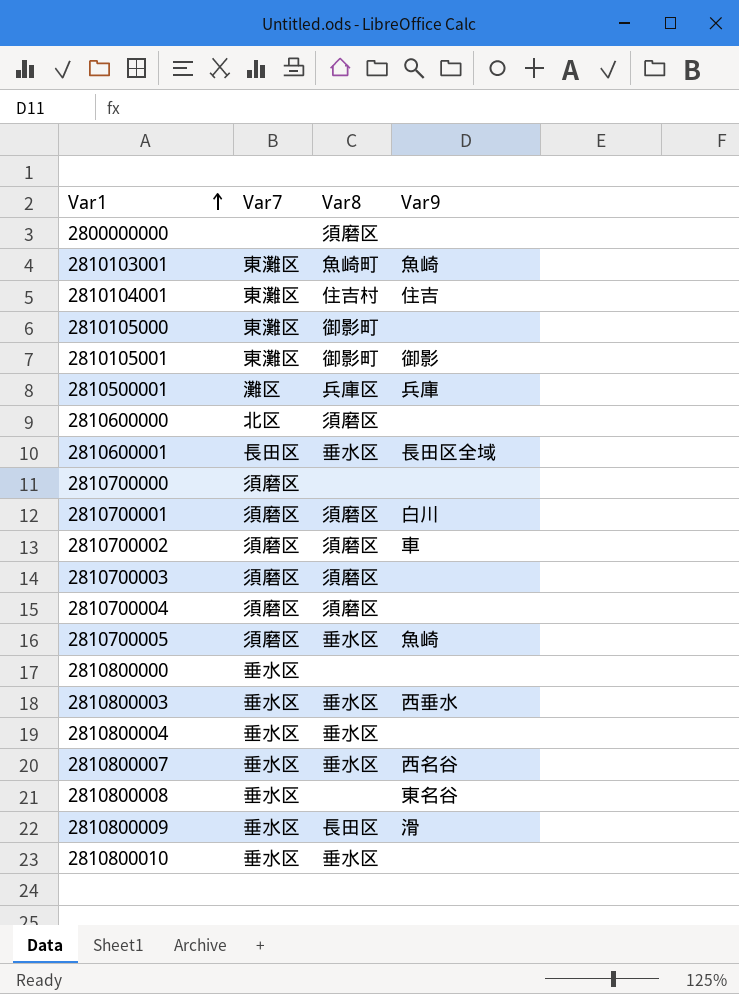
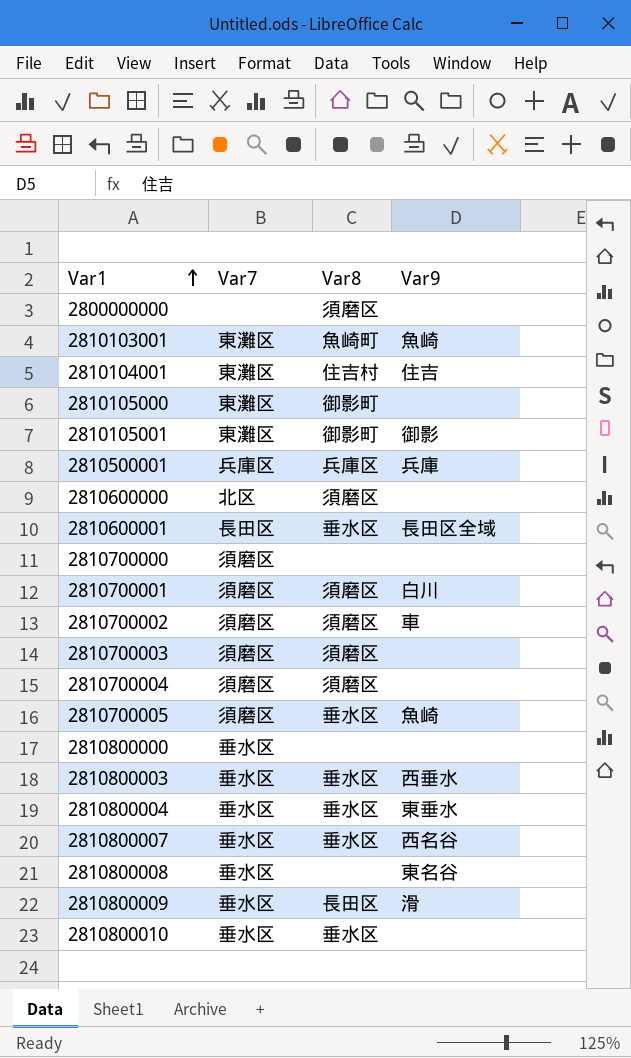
2810500001 | Var7: 灘区 -> 兵庫区
2810800004 | Var9: none -> 東垂水

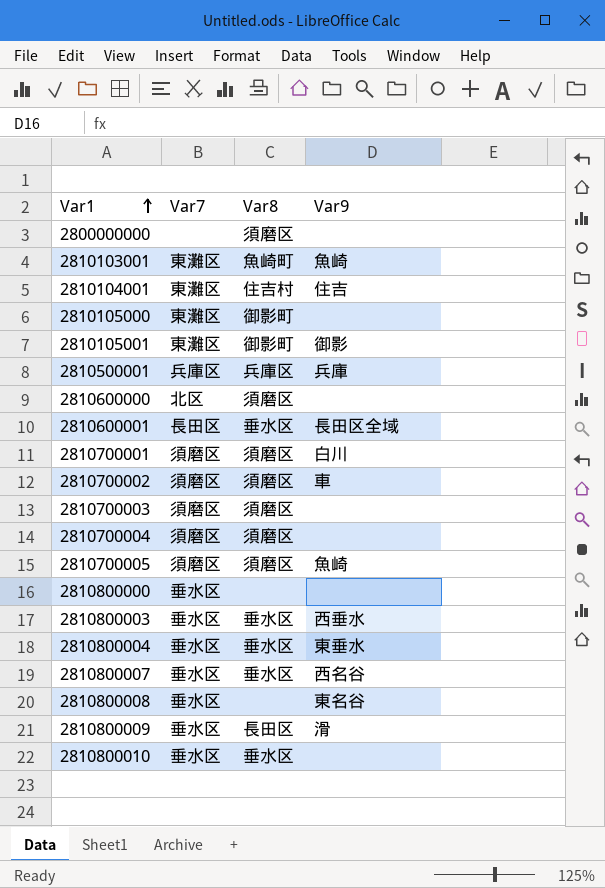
row 2810700000: 須磨区 | none | none -> none
2810700005 | Var8: 垂水区 -> 須磨区

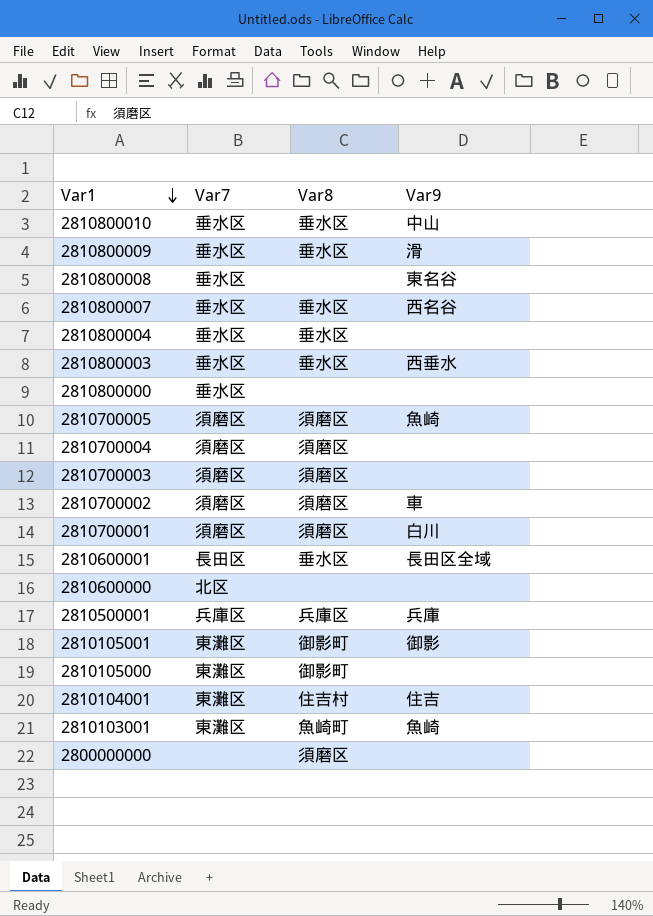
row order: Var1 ascending -> Var1 descending
2810800010 | Var9: none -> 中山
2810800009 | Var8: 長田区 -> 垂水区
2810800004 | Var9: 東垂水 -> none
2810600000 | Var8: 須磨区 -> none

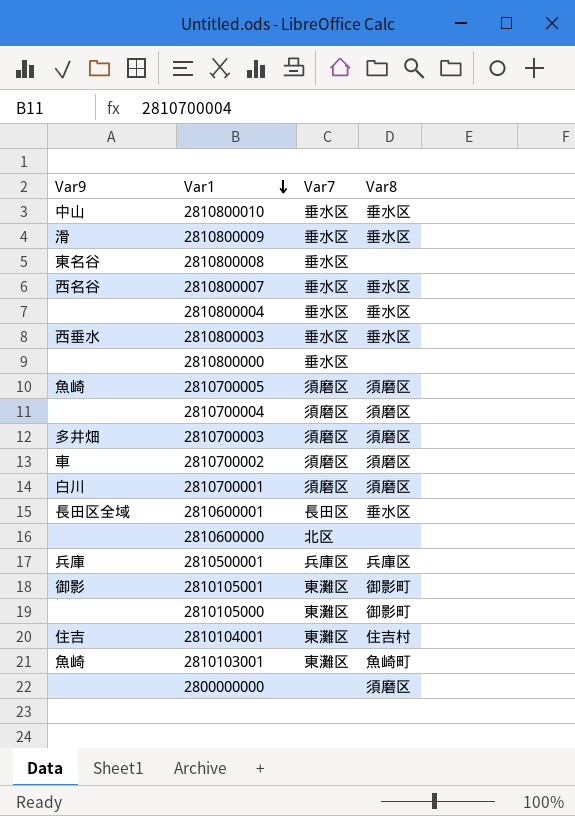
column Var9 | position: 4 -> 1
2810700003 | Var9: none -> 多井畑

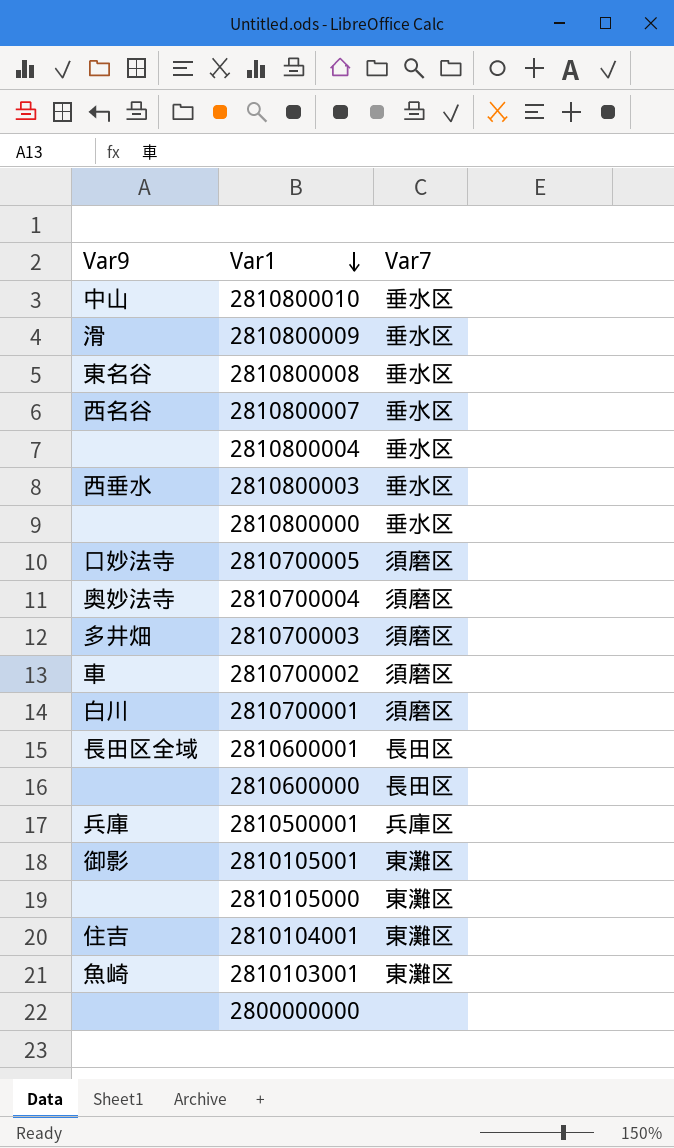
column Var8 | position: 4 -> none
2810700005 | Var9: 魚崎 -> 口妙法寺
2810700004 | Var9: none -> 奥妙法寺
2810600000 | Var7: 北区 -> 長田区

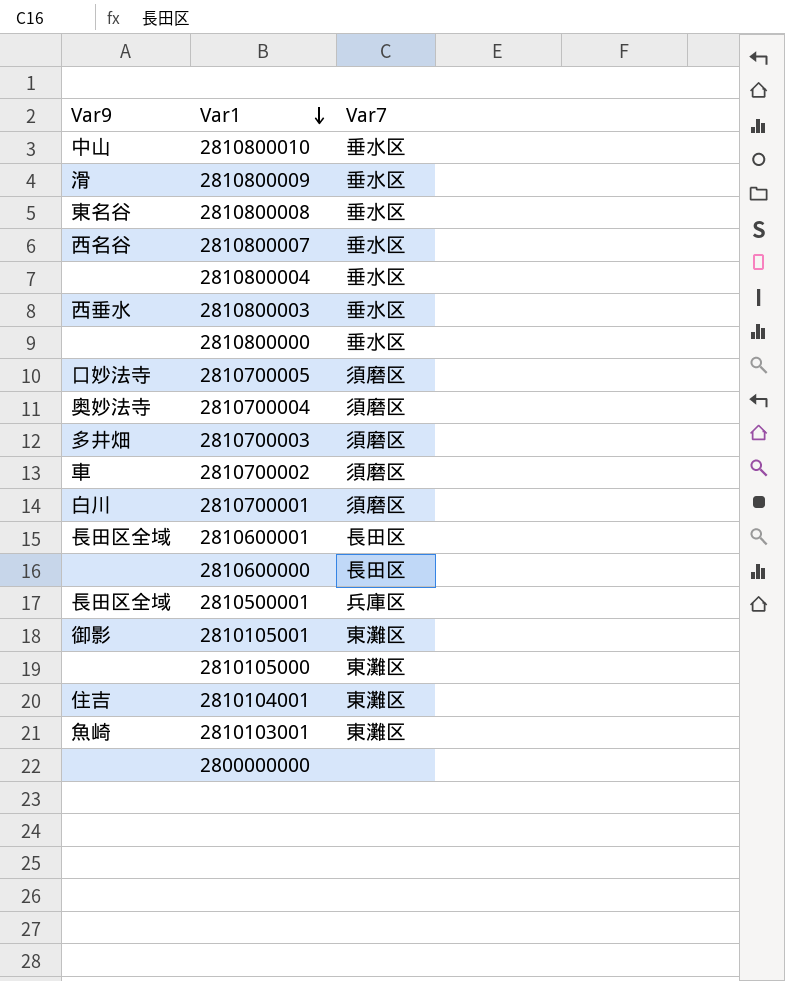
2810500001 | Var9: 兵庫 -> 長田区全域

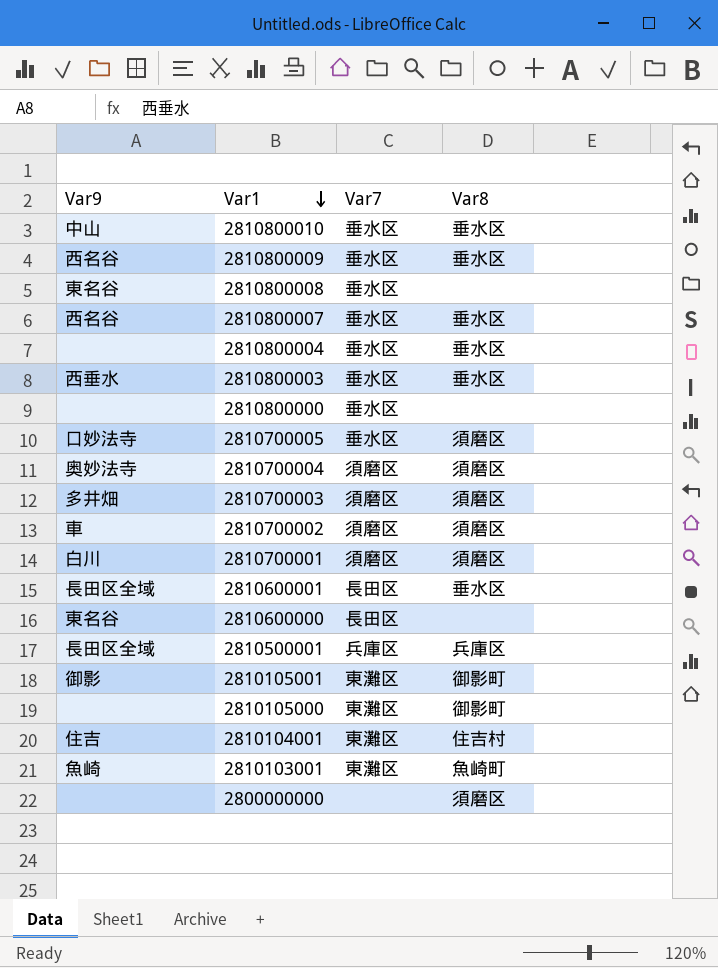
column Var8 | position: none -> 4
2810800009 | Var9: 滑 -> 西名谷
2810700005 | Var7: 須磨区 -> 垂水区
2810600000 | Var9: none -> 東名谷

